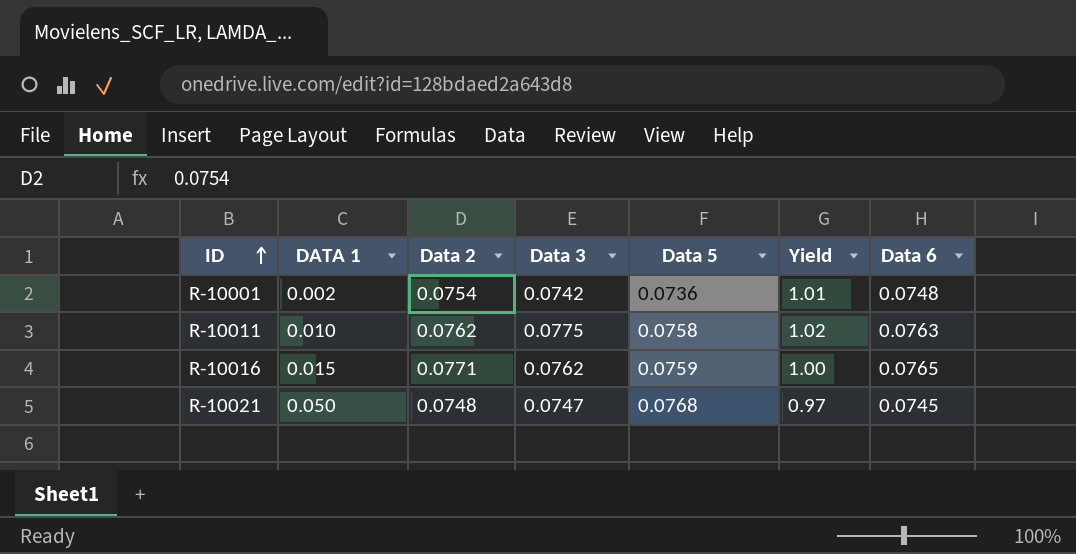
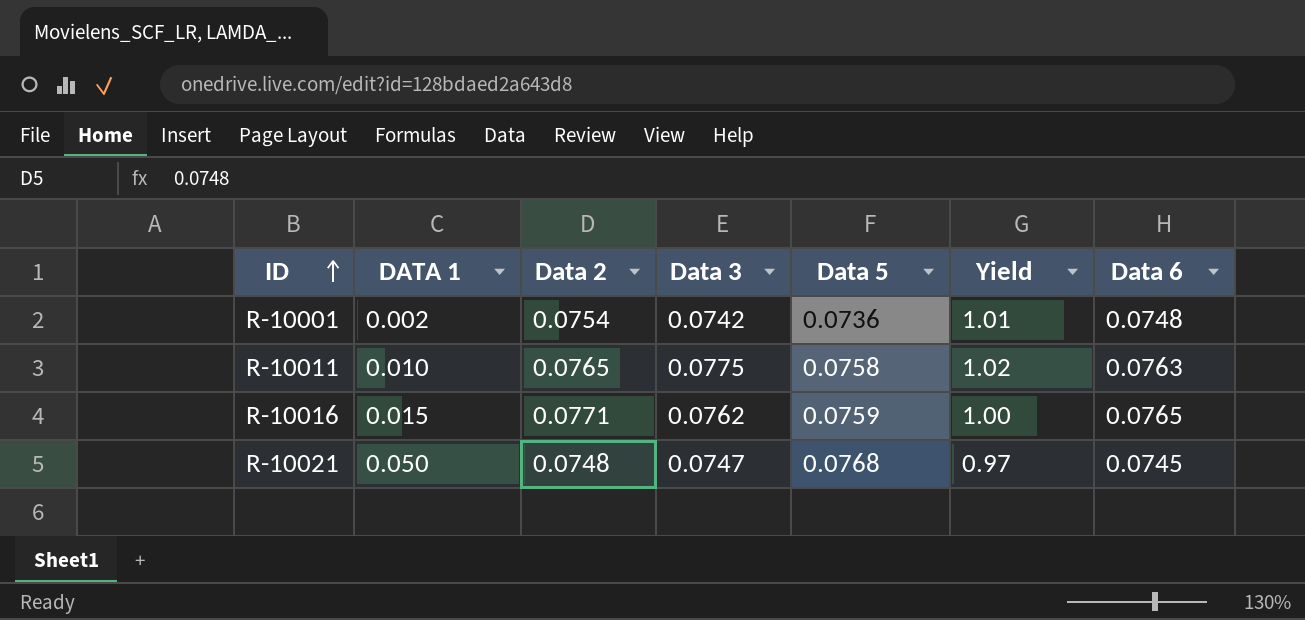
R-10011 | Data 2: 0.0762 -> 0.0765

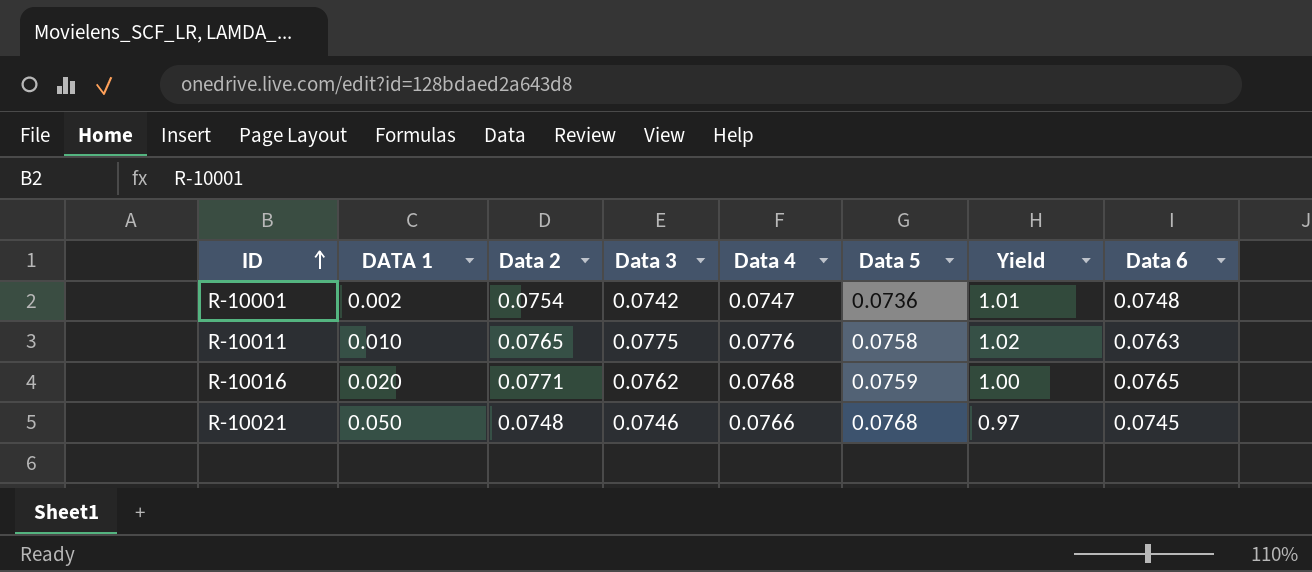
column Data 4 | position: none -> 5
R-10016 | DATA 1: 0.015 -> 0.020
R-10021 | Data 3: 0.0747 -> 0.0746

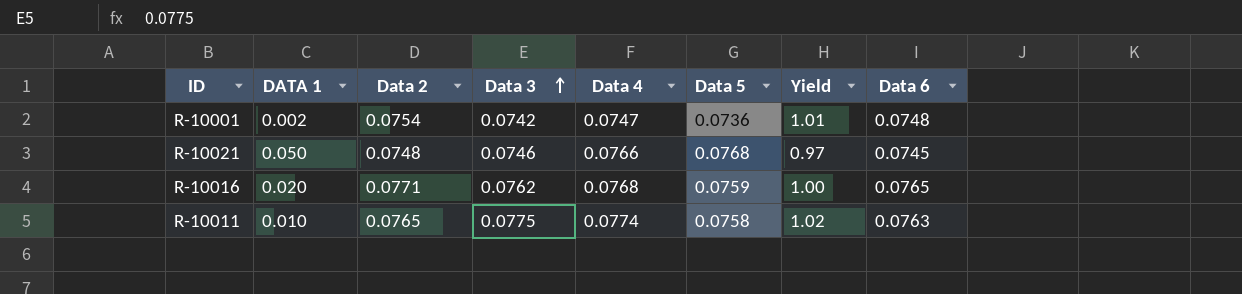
row order: ID ascending -> Data 3 ascending
R-10011 | Data 4: 0.0776 -> 0.0774

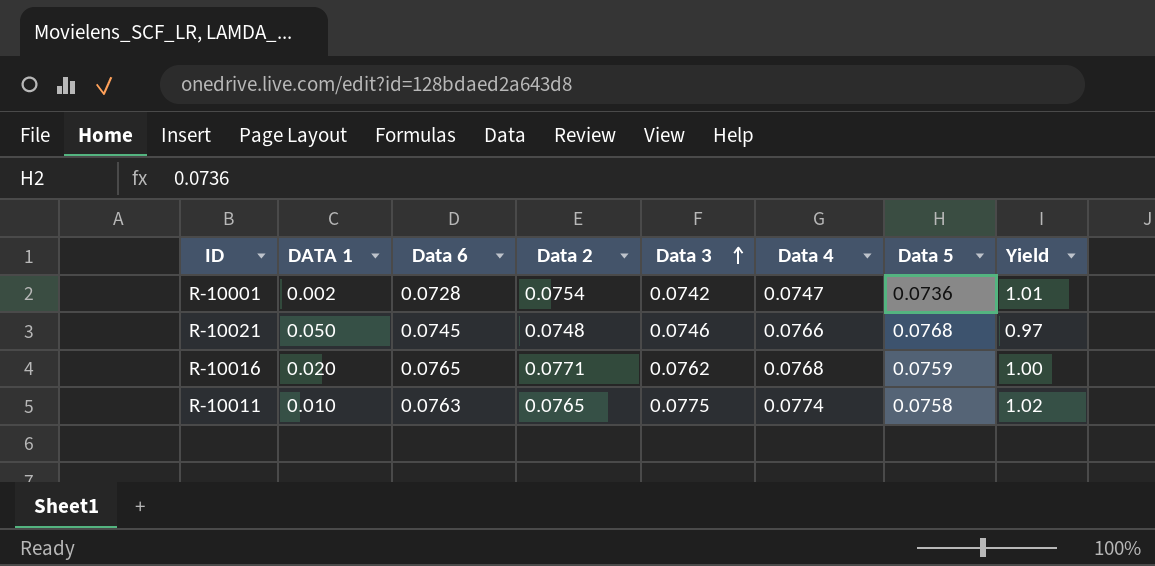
column Data 6 | position: 8 -> 3
R-10001 | Data 6: 0.0748 -> 0.0728

